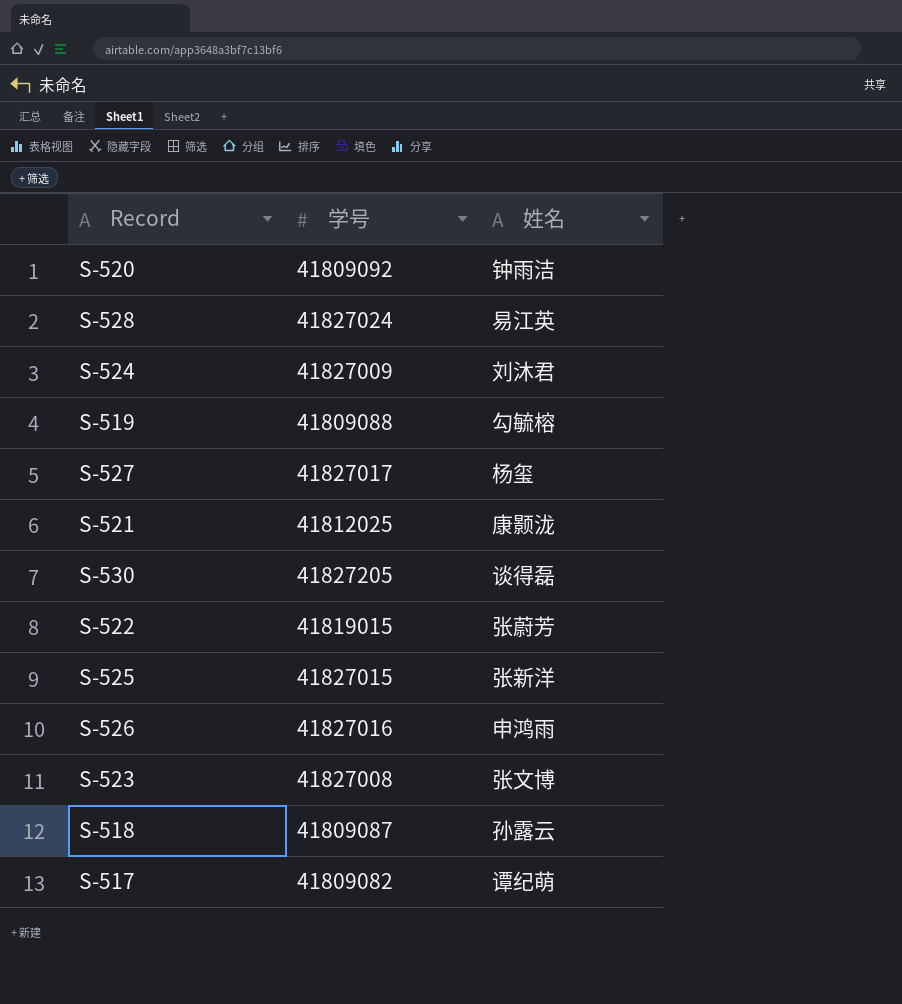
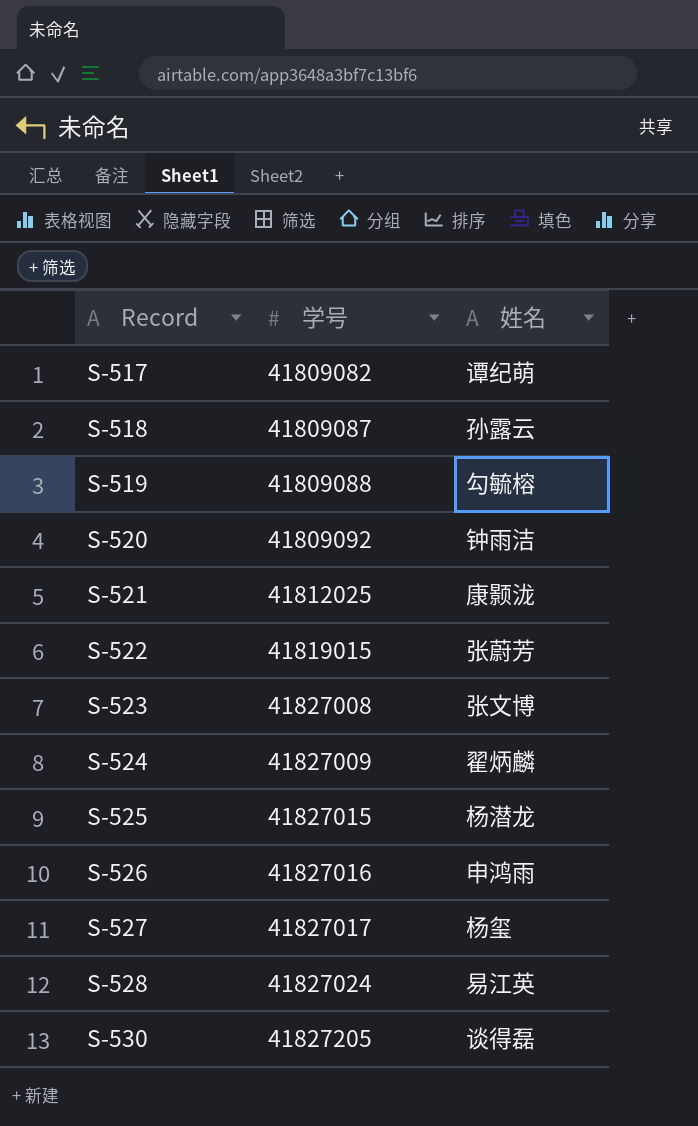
row order: none -> Record ascending
S-524 | 姓名: 刘沐君 -> 翟炳麟
S-525 | 姓名: 张新洋 -> 杨潜龙

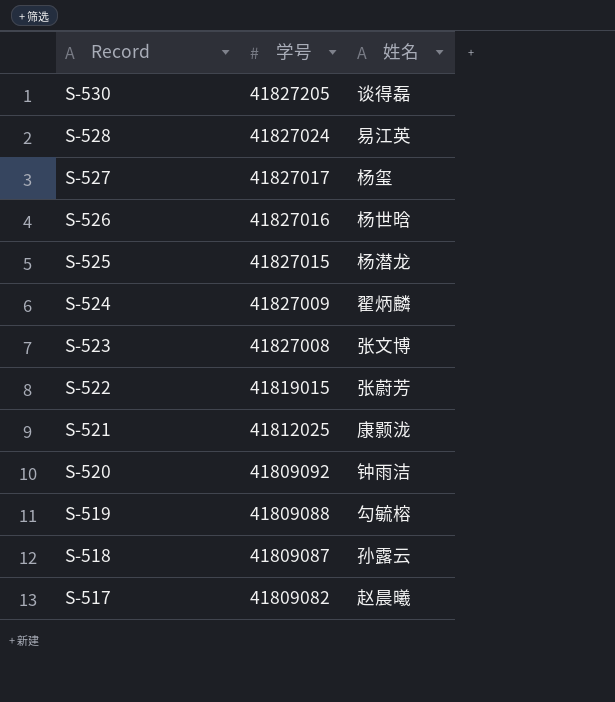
row order: Record ascending -> Record descending
S-526 | 姓名: 申鸿雨 -> 杨世晗
S-517 | 姓名: 谭纪萌 -> 赵晨曦

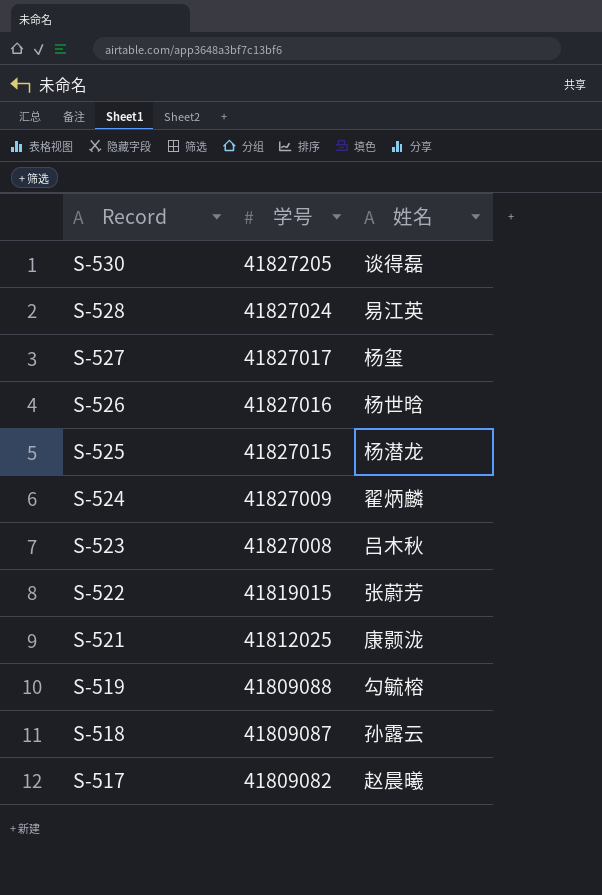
row S-520: 41809092 | 钟雨洁 -> none
S-523 | 姓名: 张文博 -> 吕木秋

